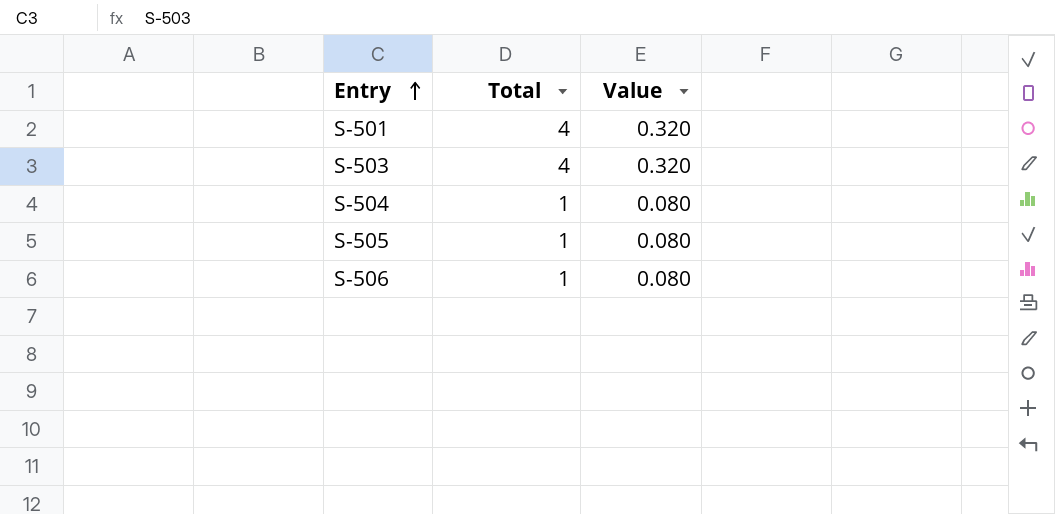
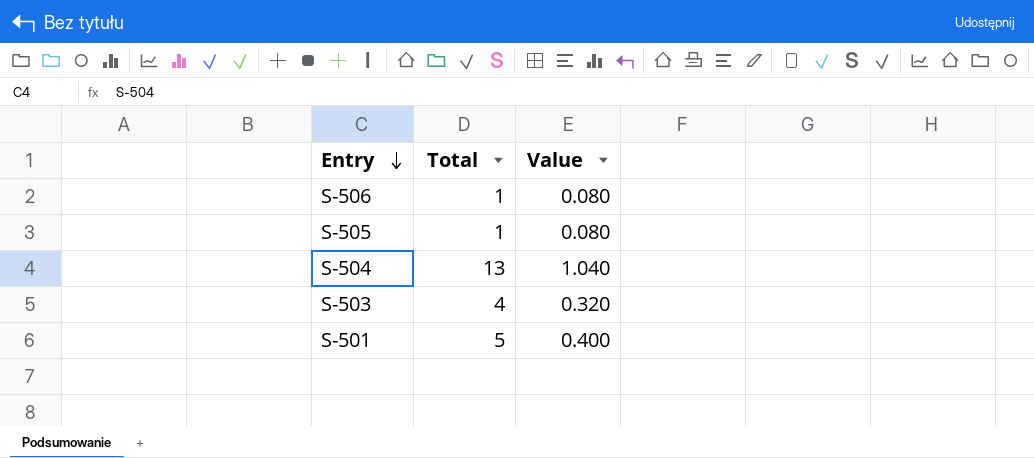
row order: Entry ascending -> Entry descending
S-504 | Total: 1 -> 13
S-504 | Value: 0.080 -> 1.040
S-501 | Total: 4 -> 5
S-501 | Value: 0.320 -> 0.400

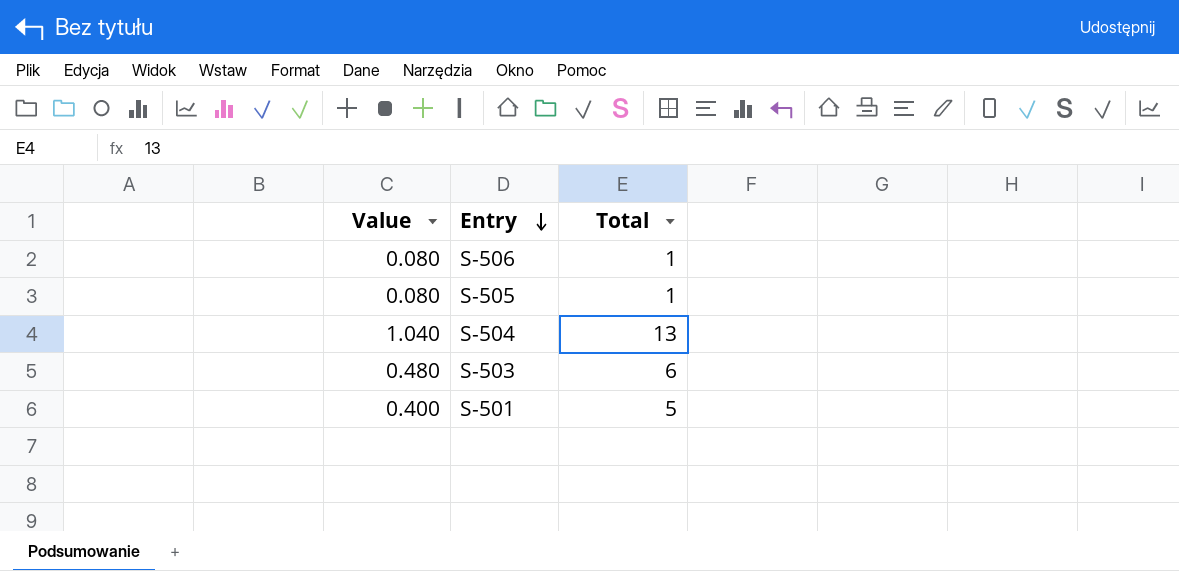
column Value | position: 3 -> 1
S-503 | Value: 0.320 -> 0.480
S-503 | Total: 4 -> 6

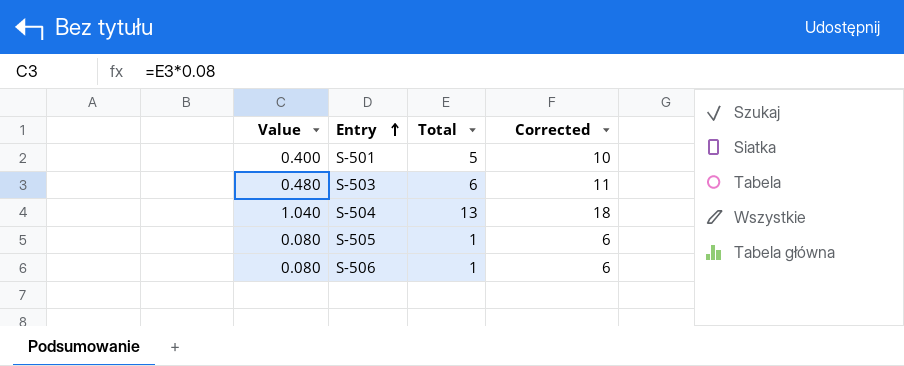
row order: Entry descending -> Entry ascending
column Corrected | formula: none -> [Total] + 5

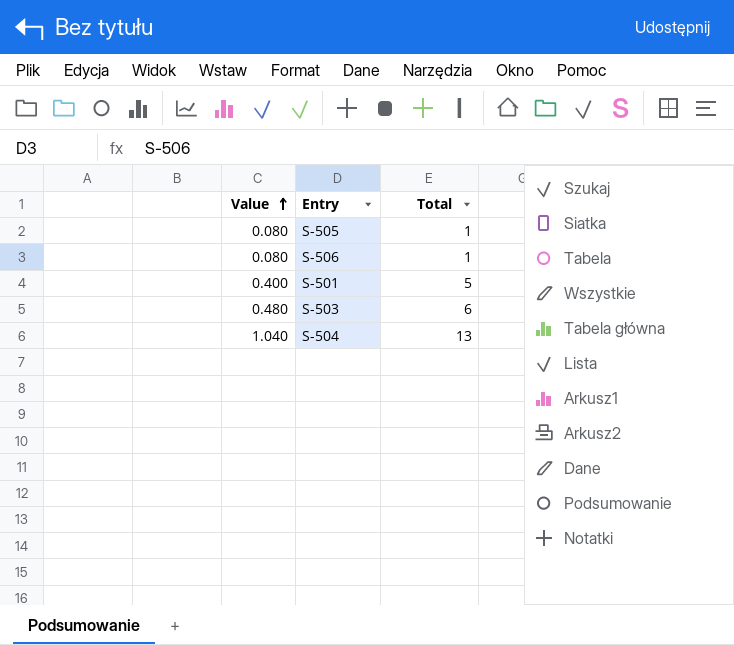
row order: Entry ascending -> Value ascending
column Corrected | formula: [Total] + 5 -> none

